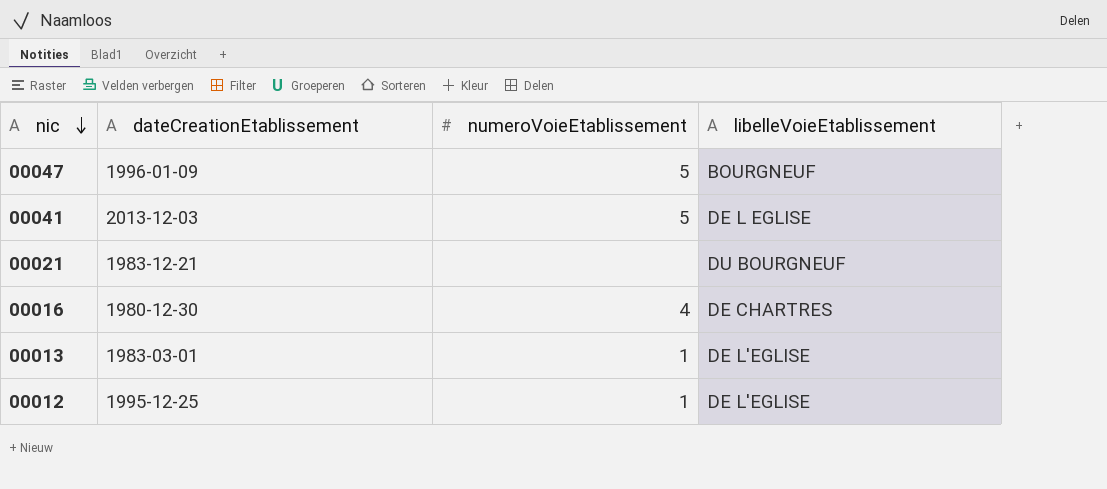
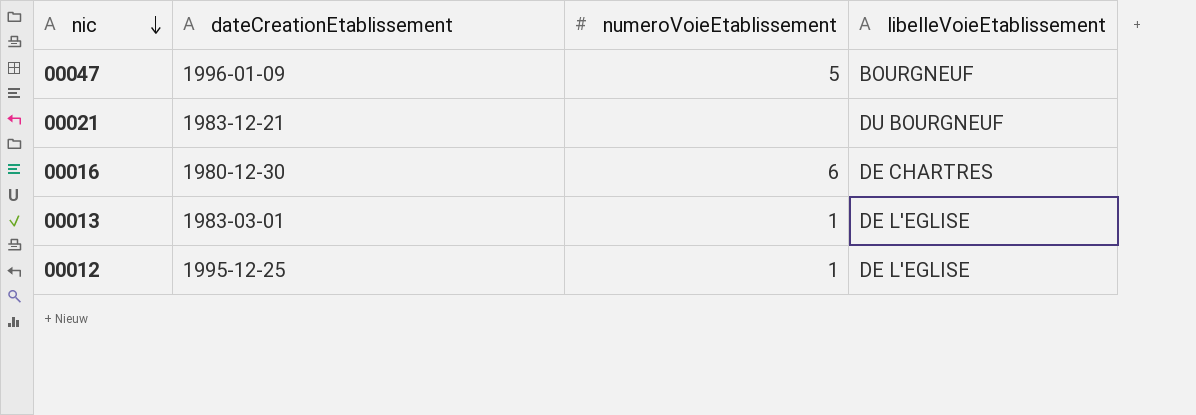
row 00041: 2013-12-03 | 5 | DE L EGLISE -> none
00016 | numeroVoieEtablissement: 4 -> 6

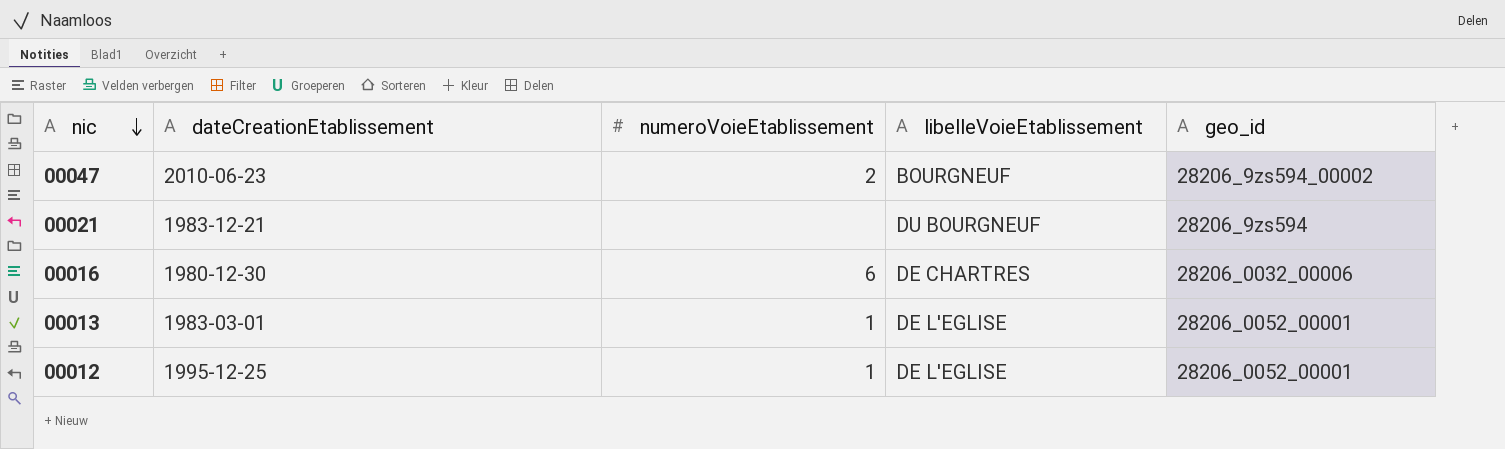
column geo_id | position: none -> 5
00047 | dateCreationEtablissement: 1996-01-09 -> 2010-06-23
00047 | numeroVoieEtablissement: 5 -> 2

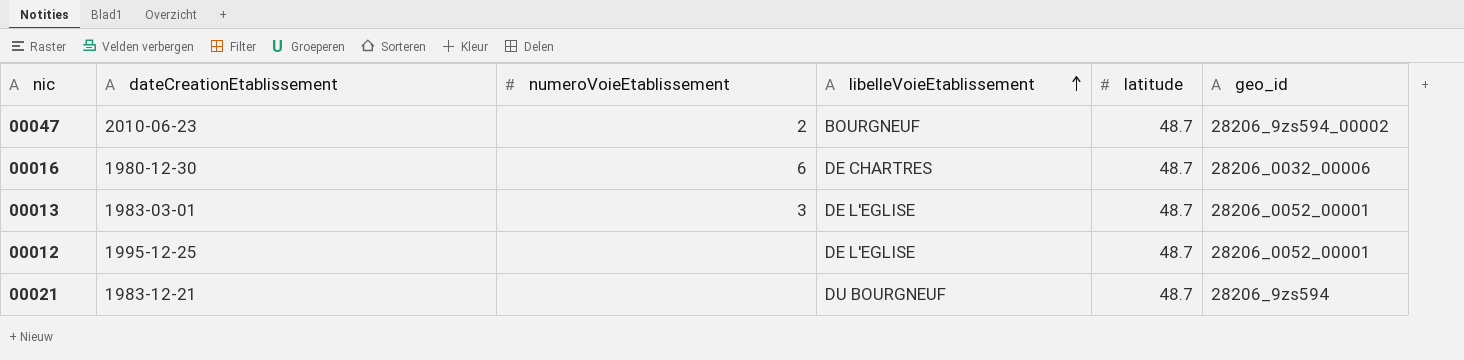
row order: nic descending -> libelleVoieEtablissement ascending
column latitude | position: none -> 5
00013 | numeroVoieEtablissement: 1 -> 3
00012 | numeroVoieEtablissement: 1 -> none

